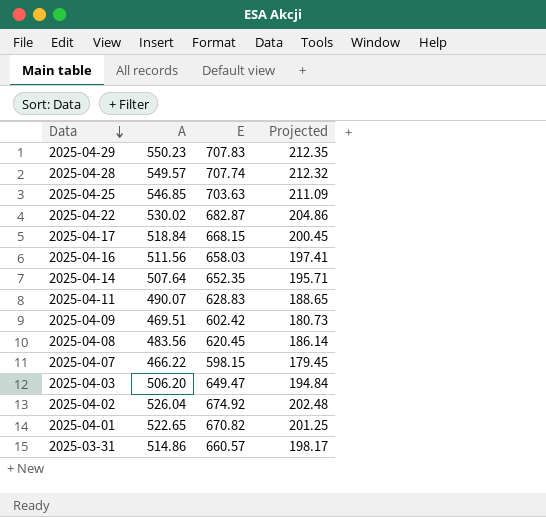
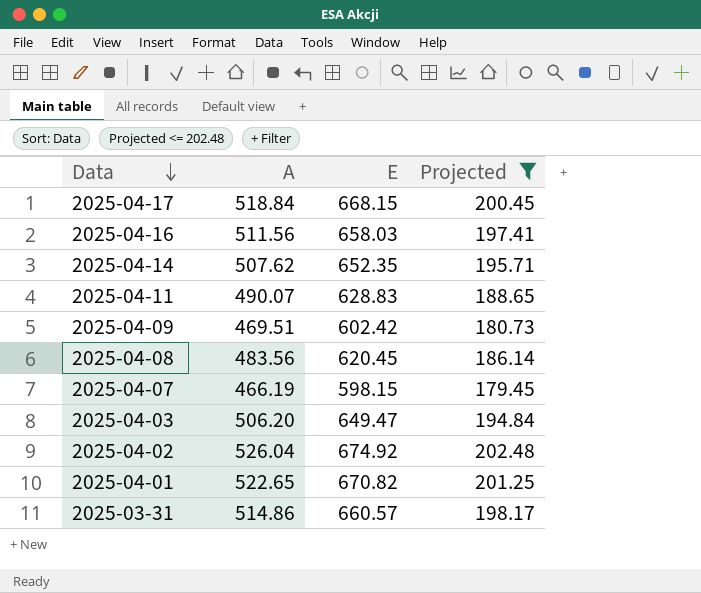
filter: none -> Projected <= 202.48
2025-04-14 | A: 507.64 -> 507.62
2025-04-07 | A: 466.22 -> 466.19

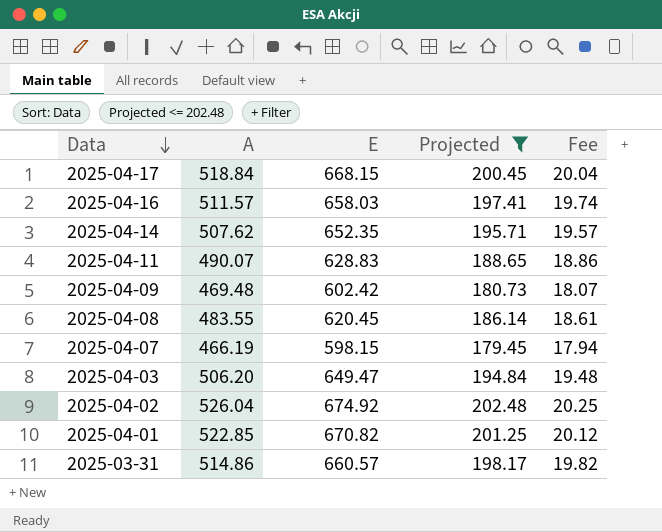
column Fee | formula: none -> [E] * 0.03
2025-04-16 | A: 511.56 -> 511.57
2025-04-09 | A: 469.51 -> 469.48
2025-04-08 | A: 483.56 -> 483.55
2025-04-01 | A: 522.65 -> 522.85

